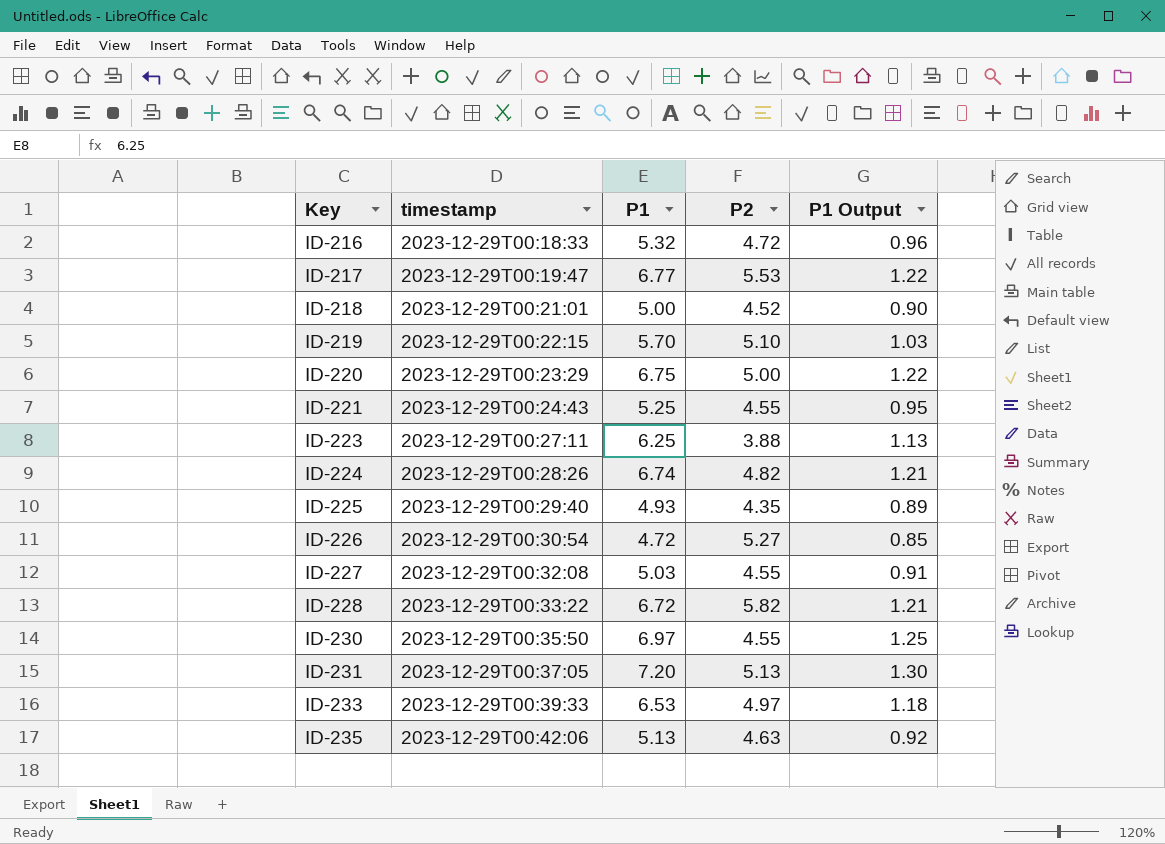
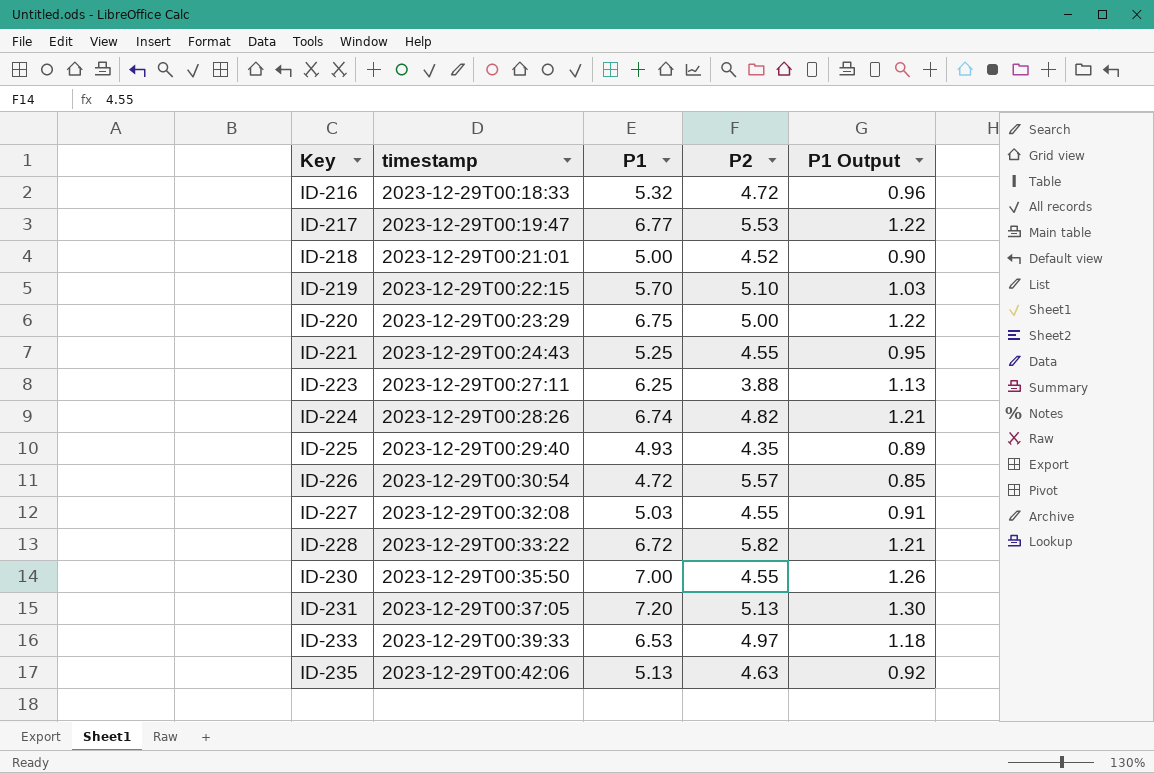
ID-226 | P2: 5.27 -> 5.57
ID-230 | P1: 6.97 -> 7.00
ID-230 | P1 Output: 1.25 -> 1.26

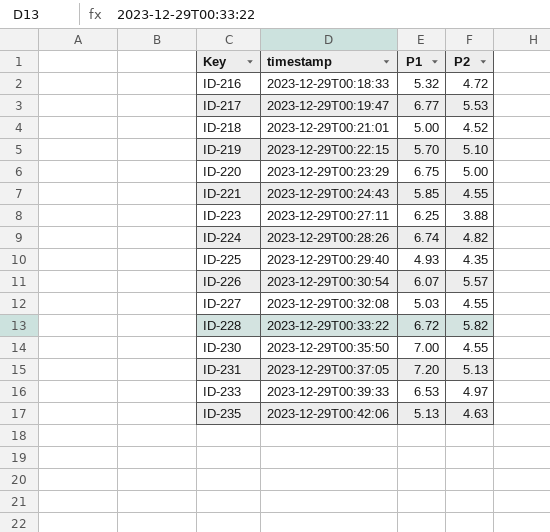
column P1 Output | formula: [P1] * 0.18 -> none
ID-221 | P1: 5.25 -> 5.85
ID-226 | P1: 4.72 -> 6.07

